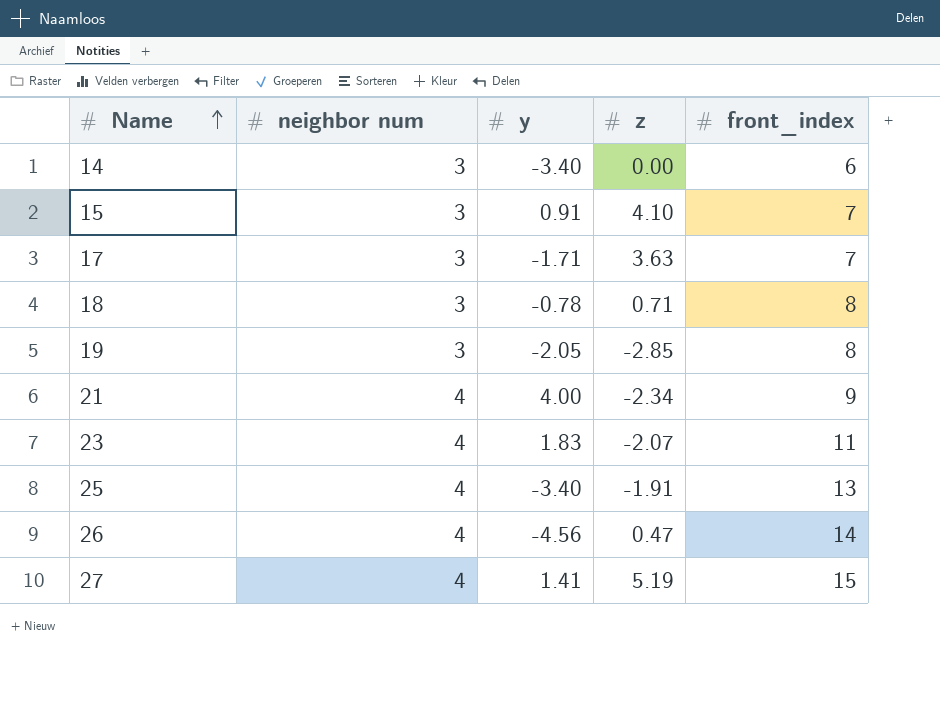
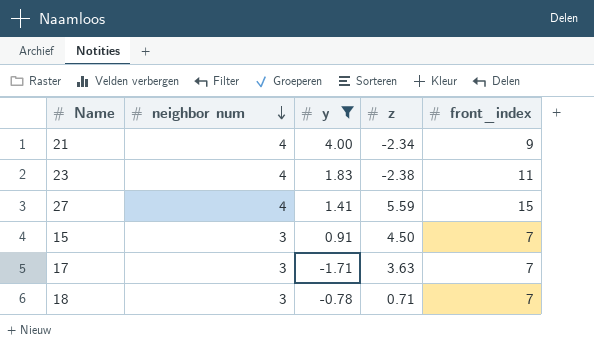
filter: none -> y >= -1.71
row order: Name ascending -> neighbor num descending
23 | z: -2.07 -> -2.38
27 | z: 5.19 -> 5.59
15 | z: 4.10 -> 4.50
18 | front_index: 8 -> 7

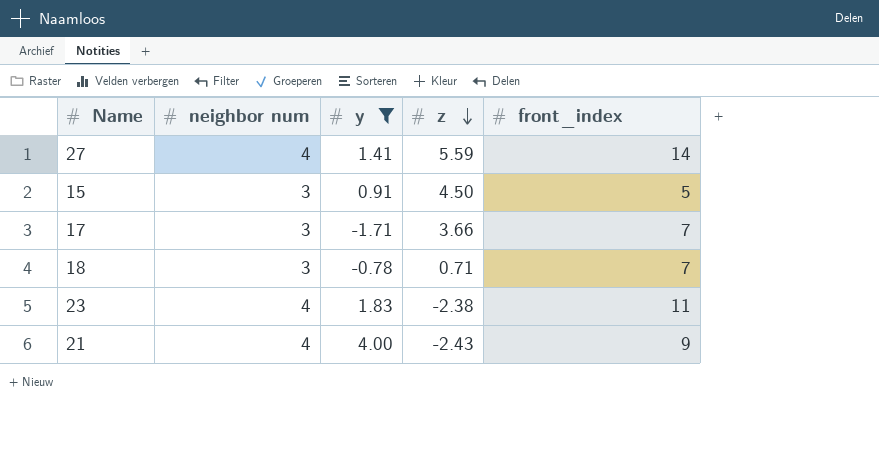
row order: neighbor num descending -> z descending
27 | front_index: 15 -> 14
15 | front_index: 7 -> 5
17 | z: 3.63 -> 3.66
21 | z: -2.34 -> -2.43

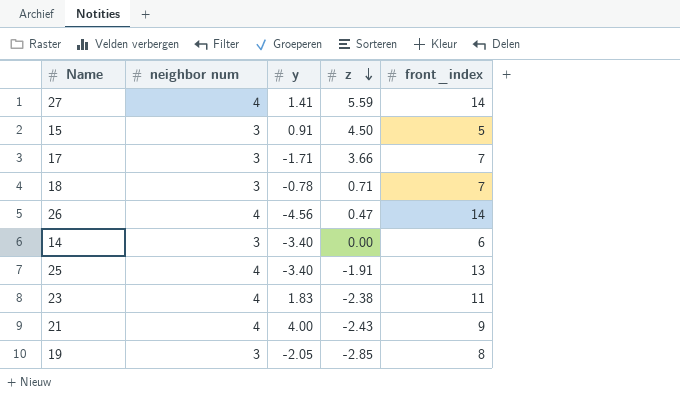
filter: y >= -1.71 -> none

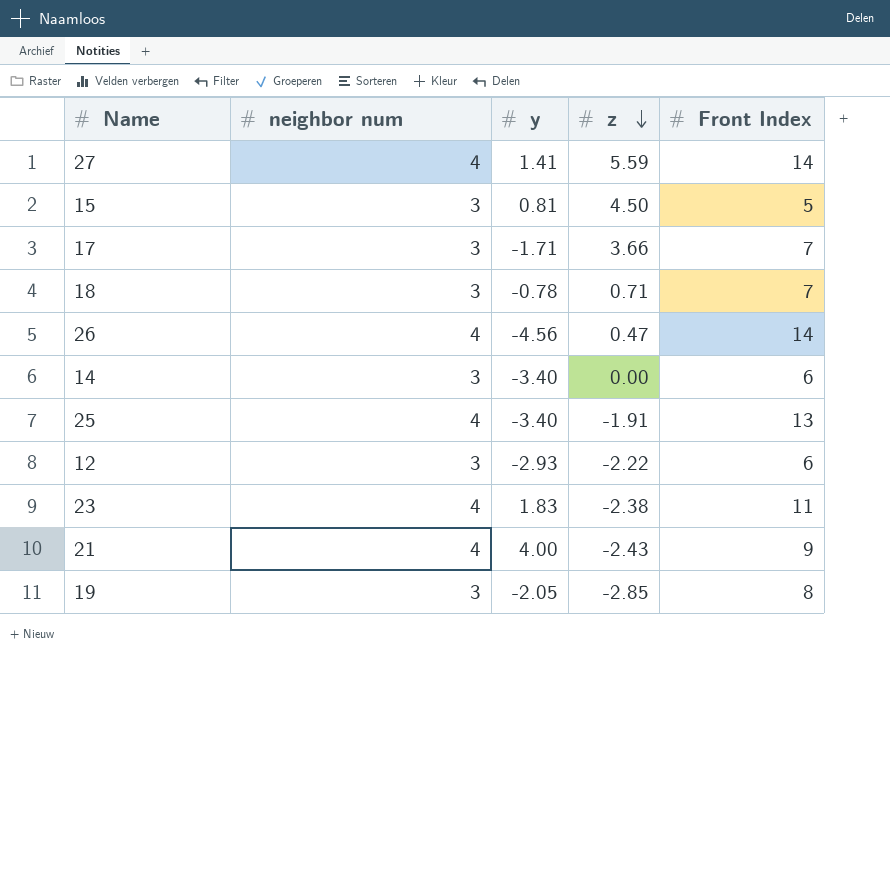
column name: front_index -> Front Index
15 | y: 0.91 -> 0.81
row 12: none -> 3 | -2.93 | -2.22 | 6

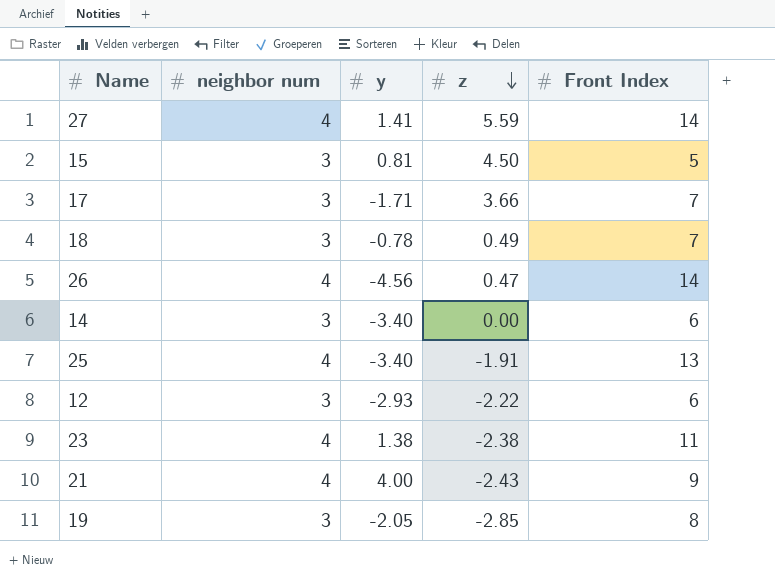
18 | z: 0.71 -> 0.49
23 | y: 1.83 -> 1.38

